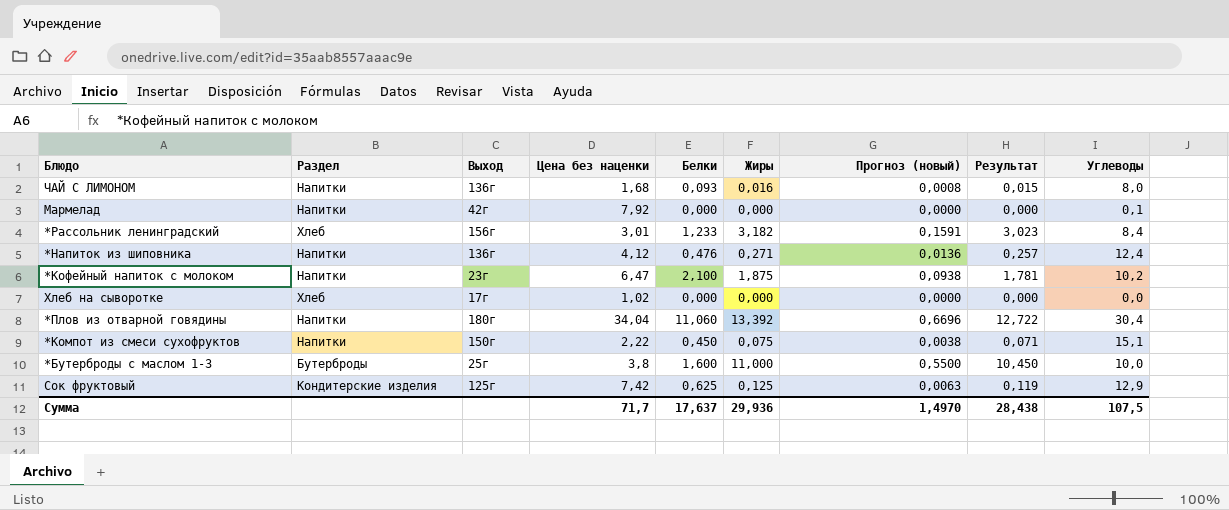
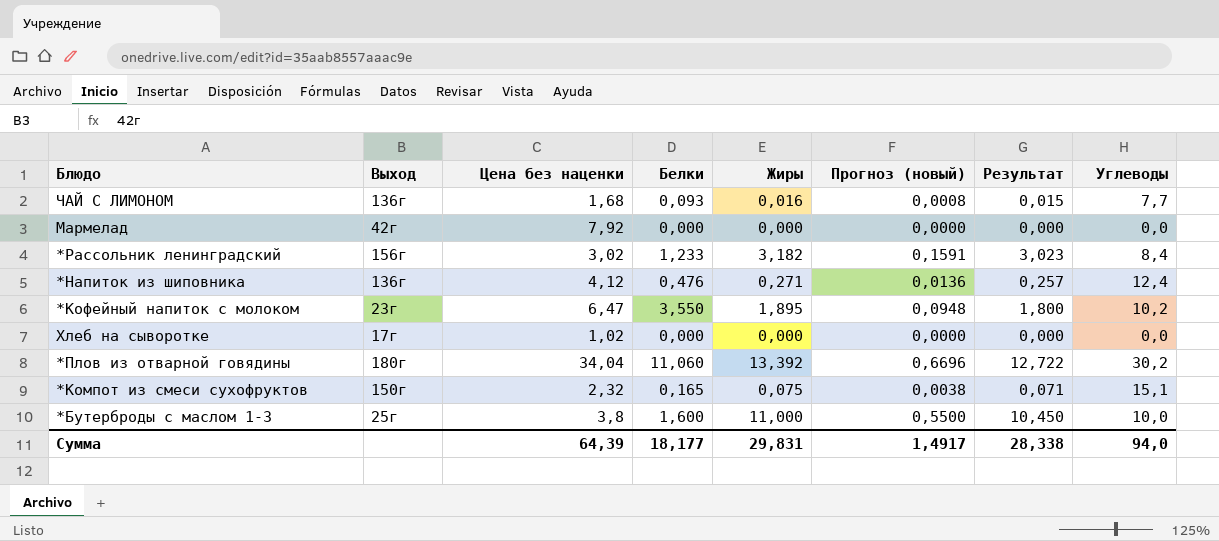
column Раздел | position: 2 -> none
row Сок фруктовый: Кондитерские изделия | 125г | 7,42 | 0,625 | 0,125 | 0,0063 | 0,119 | 12,9 -> none
ЧАЙ С ЛИМОНОМ | Углеводы: 8,0 -> 7,7
Мармелад | Углеводы: 0,1 -> 0,0
*Рассольник ленинградский | Цена без наценки: 3,01 -> 3,02
*Кофейный напиток с молоком | Белки: 2,100 -> 3,550
*Кофейный напиток с молоком | Жиры: 1,875 -> 1,895
*Кофейный напиток с молоком | Прогноз (новый): 0,0938 -> 0,0948
*Кофейный напиток с молоком | Результат: 1,781 -> 1,800
*Плов из отварной говядины | Углеводы: 30,4 -> 30,2
*Компот из смеси сухофруктов | Цена без наценки: 2,22 -> 2,32
*Компот из смеси сухофруктов | Белки: 0,450 -> 0,165
Сумма | Цена без наценки: 71,7 -> 64,39
Сумма | Белки: 17,637 -> 18,177
Сумма | Жиры: 29,936 -> 29,831
Сумма | Прогноз (новый): 1,4970 -> 1,4917
Сумма | Результат: 28,438 -> 28,338
Сумма | Углеводы: 107,5 -> 94,0

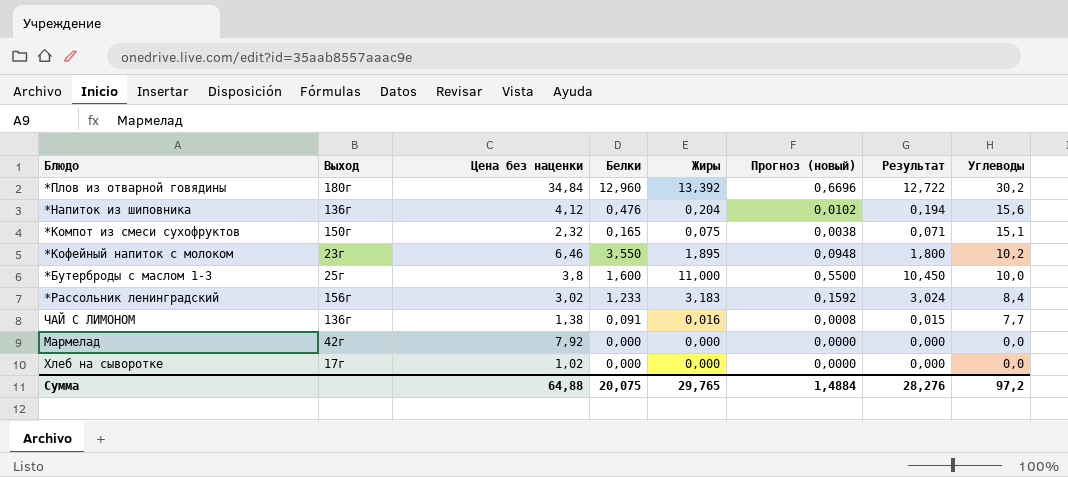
row order: none -> Углеводы descending
*Плов из отварной говядины | Цена без наценки: 34,04 -> 34,84
*Плов из отварной говядины | Белки: 11,060 -> 12,960
*Напиток из шиповника | Жиры: 0,271 -> 0,204
*Напиток из шиповника | Прогноз (новый): 0,0136 -> 0,0102
*Напиток из шиповника | Результат: 0,257 -> 0,194
*Напиток из шиповника | Углеводы: 12,4 -> 15,6
*Кофейный напиток с молоком | Цена без наценки: 6,47 -> 6,46
*Рассольник ленинградский | Жиры: 3,182 -> 3,183
*Рассольник ленинградский | Прогноз (новый): 0,1591 -> 0,1592
*Рассольник ленинградский | Результат: 3,023 -> 3,024
ЧАЙ С ЛИМОНОМ | Цена без наценки: 1,68 -> 1,38
ЧАЙ С ЛИМОНОМ | Белки: 0,093 -> 0,091
Сумма | Цена без наценки: 64,39 -> 64,88
Сумма | Белки: 18,177 -> 20,075
Сумма | Жиры: 29,831 -> 29,765
Сумма | Прогноз (новый): 1,4917 -> 1,4884
Сумма | Результат: 28,338 -> 28,276
Сумма | Углеводы: 94,0 -> 97,2

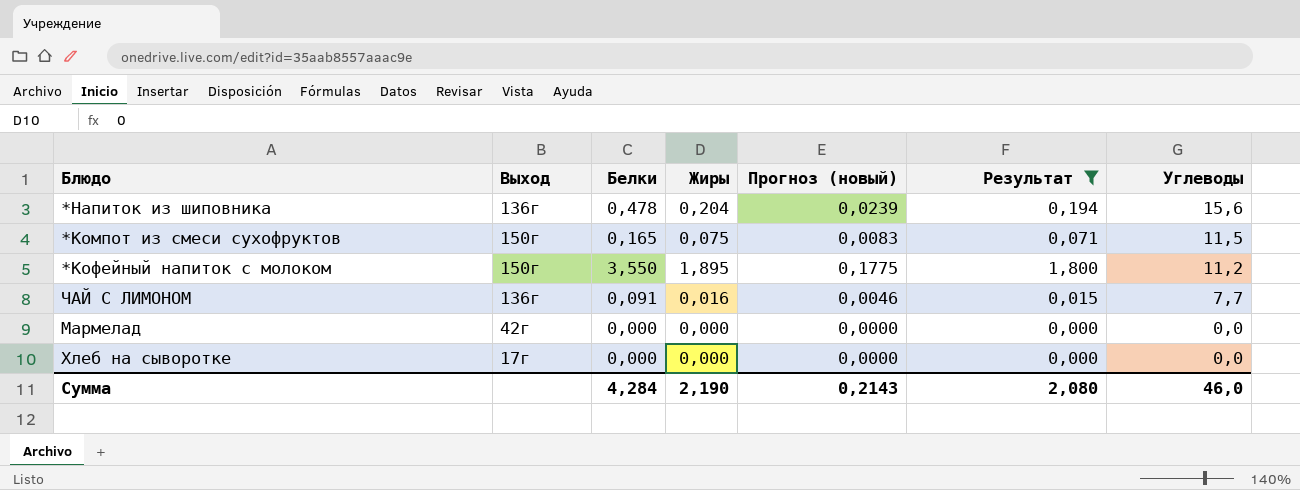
filter: none -> Результат <= 1,800
column Цена без наценки | position: 3 -> none
column Прогноз (новый) | formula: [Жиры] * 0,05 -> [Белки] * 0,05
*Напиток из шиповника | Белки: 0,476 -> 0,478
*Компот из смеси сухофруктов | Углеводы: 15,1 -> 11,5
*Кофейный напиток с молоком | Выход: 23г -> 150г
*Кофейный напиток с молоком | Углеводы: 10,2 -> 11,2
Сумма | Белки: 20,075 -> 4,284
Сумма | Жиры: 29,765 -> 2,190
Сумма | Прогноз (новый): 1,4884 -> 0,2143
Сумма | Результат: 28,276 -> 2,080
Сумма | Углеводы: 97,2 -> 46,0

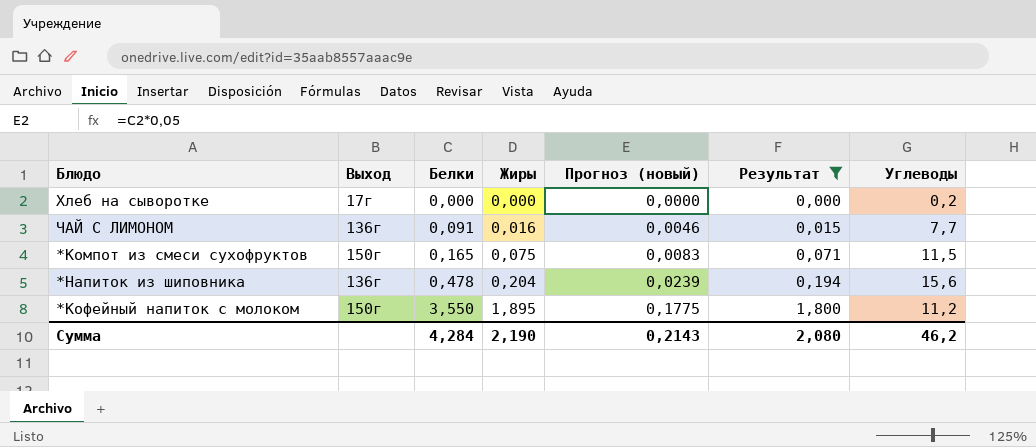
row order: Углеводы descending -> Белки ascending
row Мармелад: 42г | 0,000 | 0,000 | 0,0000 | 0,000 | 0,0 -> none
Хлеб на сыворотке | Углеводы: 0,0 -> 0,2
Сумма | Углеводы: 46,0 -> 46,2

